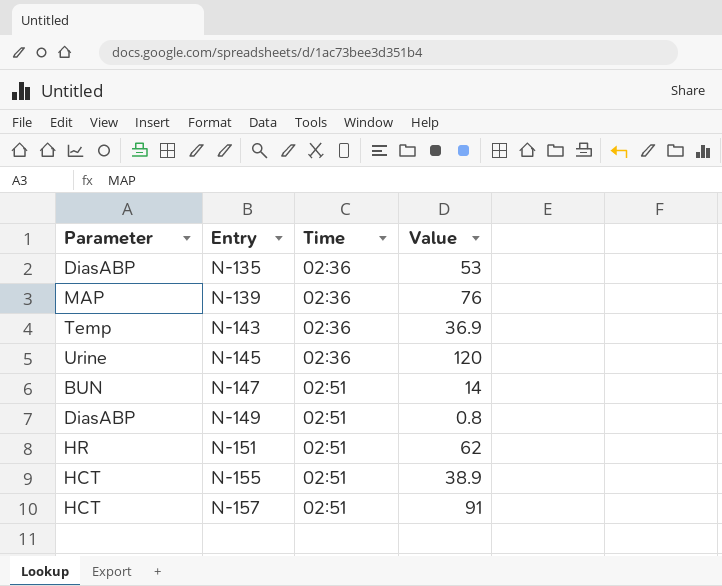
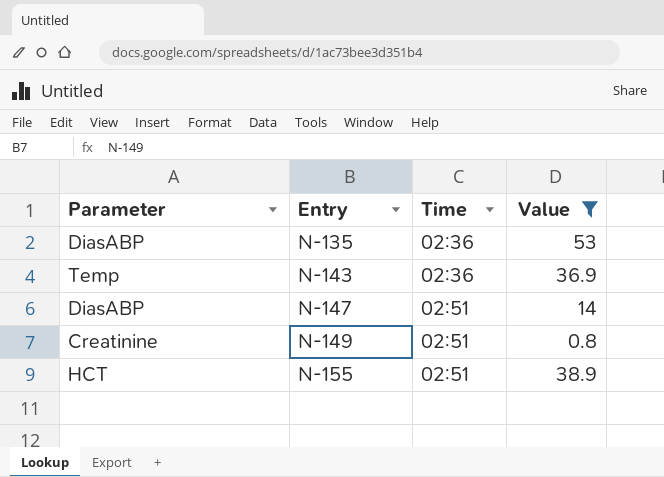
filter: none -> Value <= 53
N-147 | Parameter: BUN -> DiasABP
N-149 | Parameter: DiasABP -> Creatinine

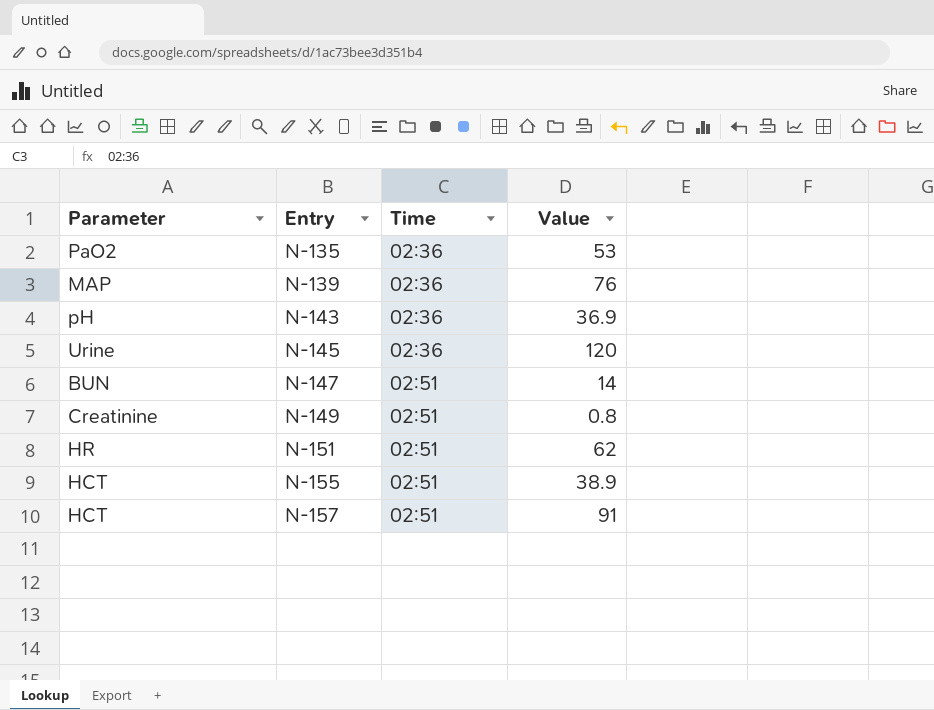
filter: Value <= 53 -> none
N-135 | Parameter: DiasABP -> PaO2
N-143 | Parameter: Temp -> pH
N-147 | Parameter: DiasABP -> BUN

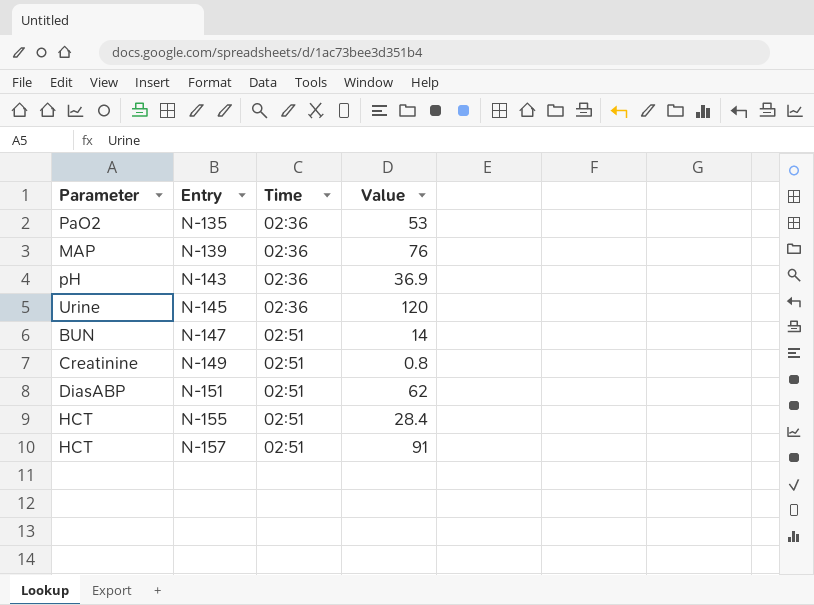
N-151 | Parameter: HR -> DiasABP
N-155 | Value: 38.9 -> 28.4

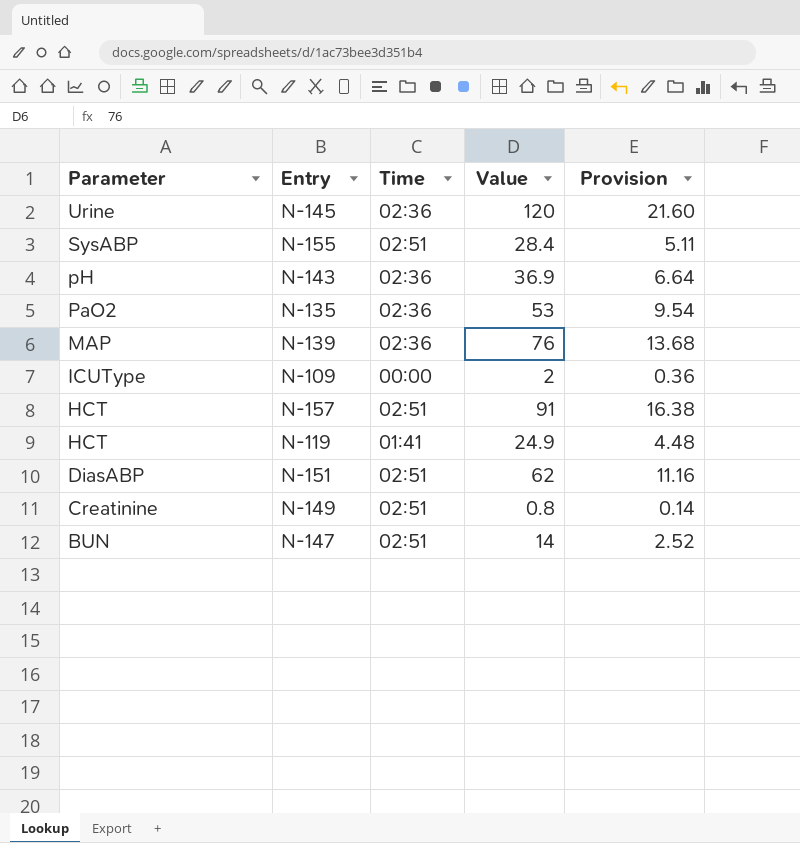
row order: Entry ascending -> Parameter descending
column Provision | formula: none -> [Value] * 0.18
N-155 | Parameter: HCT -> SysABP
row N-109: none -> ICUType | 00:00 | 2 | 0.36
row N-119: none -> HCT | 01:41 | 24.9 | 4.48

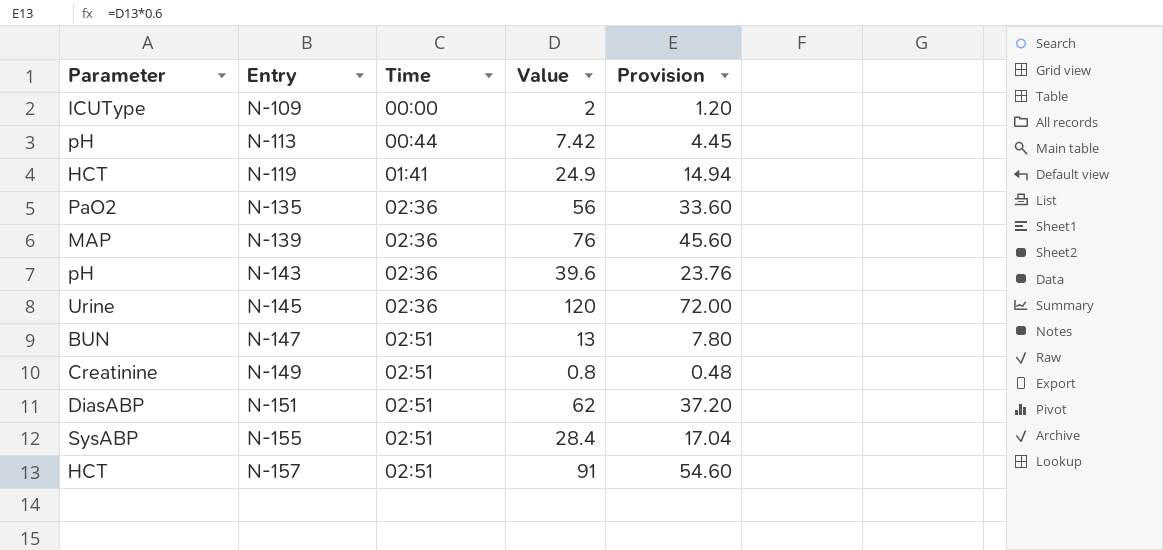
row order: Parameter descending -> Entry ascending
column Provision | formula: [Value] * 0.18 -> [Value] * 0.6
row N-113: none -> pH | 00:44 | 7.42 | 4.45
N-135 | Value: 53 -> 56
N-143 | Value: 36.9 -> 39.6
N-147 | Value: 14 -> 13

